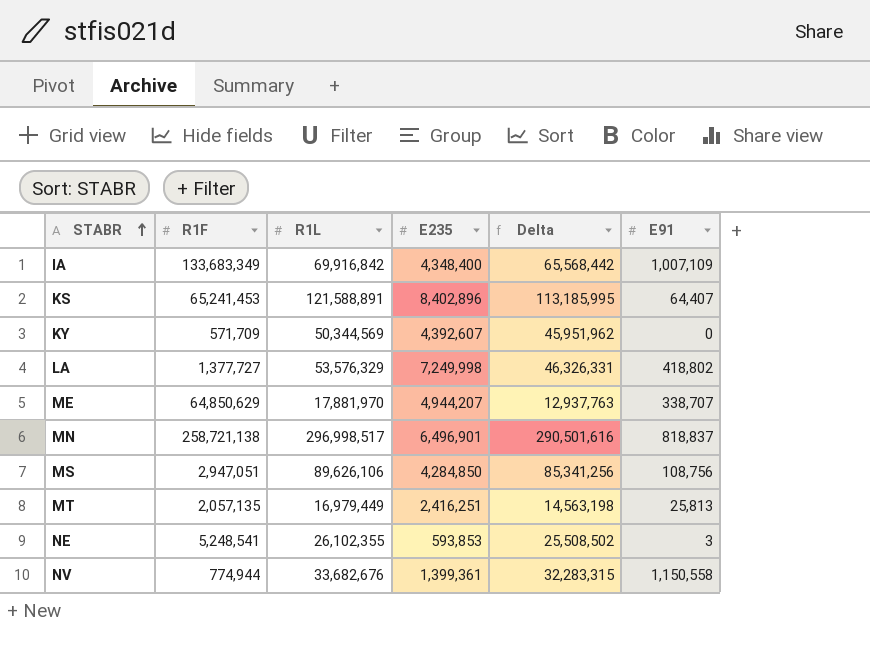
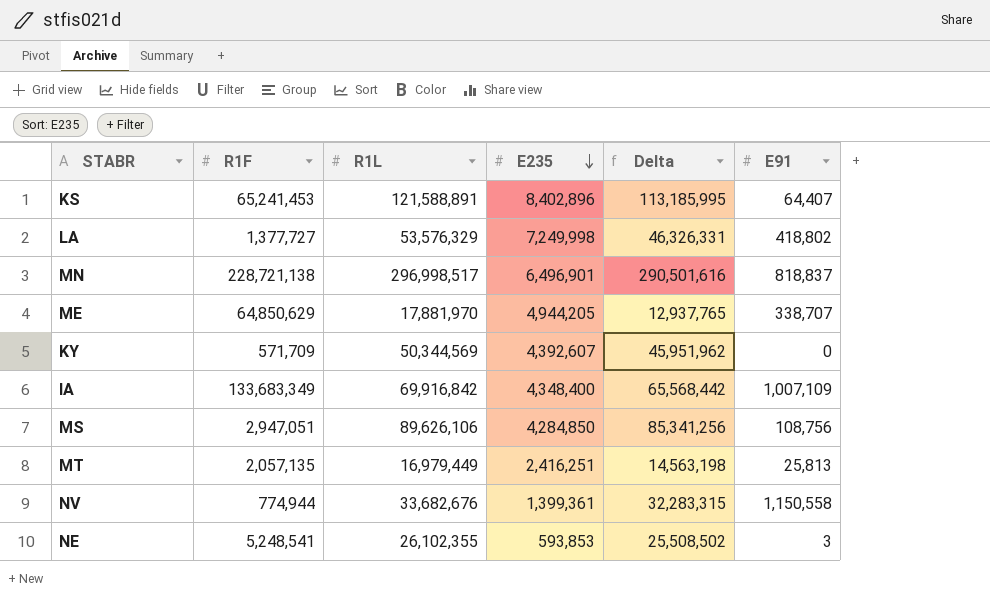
row order: STABR ascending -> E235 descending
MN | R1F: 258,721,138 -> 228,721,138
ME | E235: 4,944,207 -> 4,944,205
ME | Delta: 12,937,763 -> 12,937,765

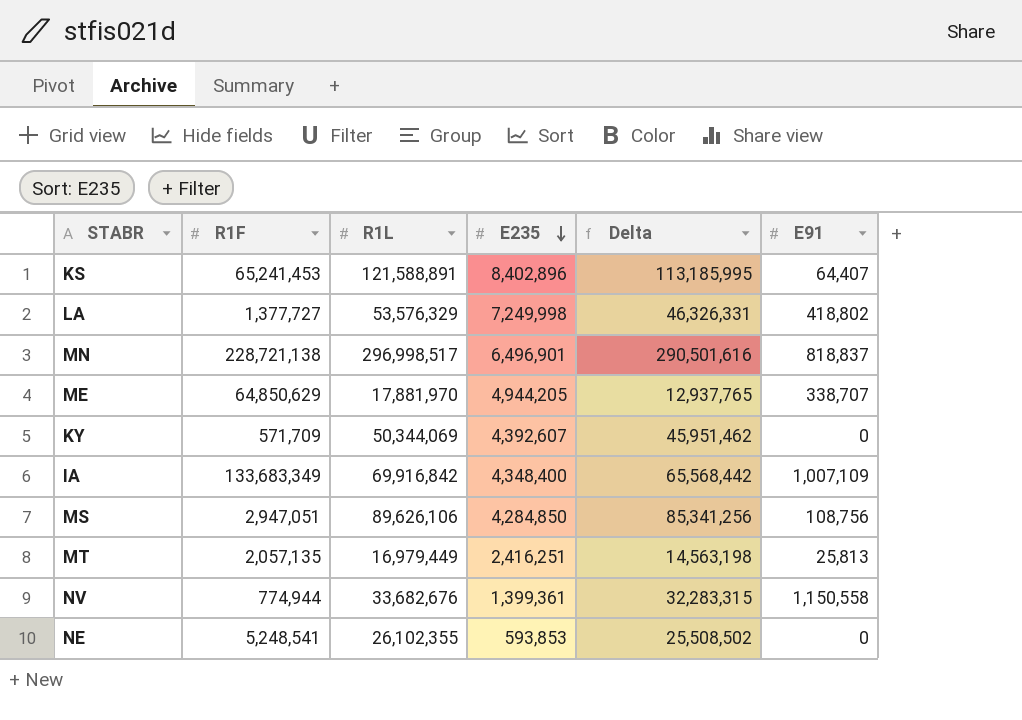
KY | R1L: 50,344,569 -> 50,344,069
KY | Delta: 45,951,962 -> 45,951,462
NE | E91: 3 -> 0

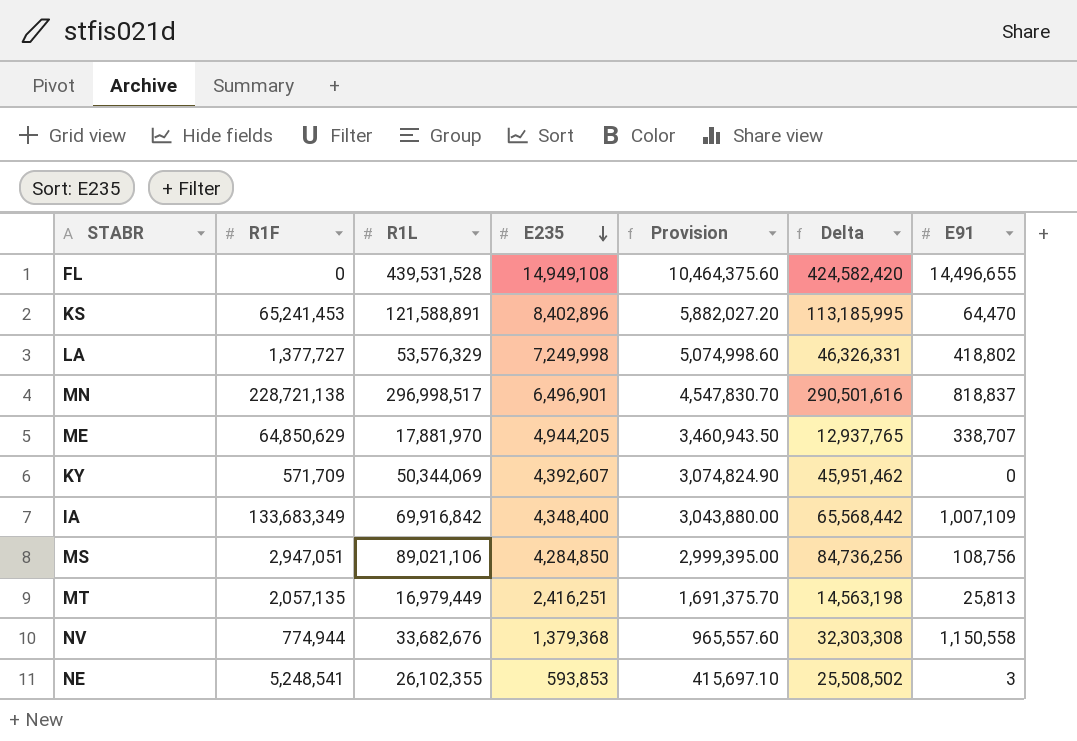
column Provision | formula: none -> [E235] * 0.7
row FL: none -> 0 | 439,531,528 | 14,949,108 | 10,464,375.60 | 424,582,420 | 14,496,655
KS | E91: 64,407 -> 64,470
MS | R1L: 89,626,106 -> 89,021,106
MS | Delta: 85,341,256 -> 84,736,256
NV | E235: 1,399,361 -> 1,379,368
NV | Delta: 32,283,315 -> 32,303,308
NE | E91: 0 -> 3

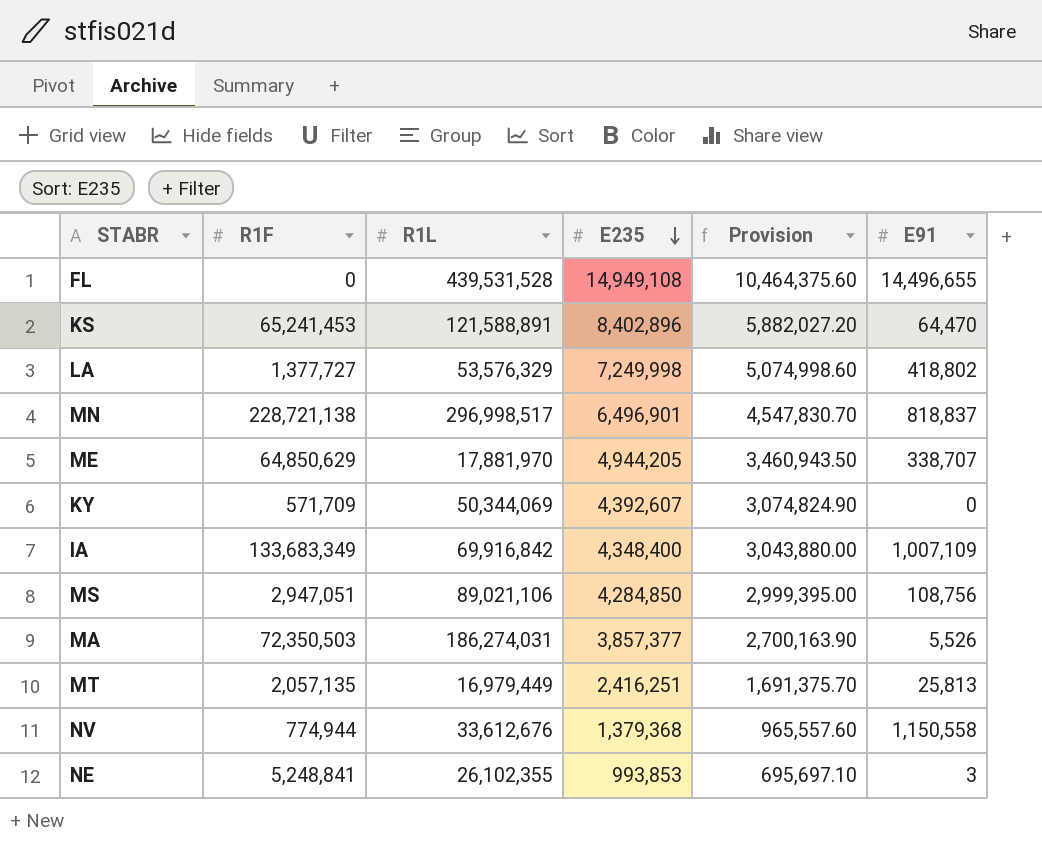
column Delta | formula: [R1L] - [E235] -> none
row MA: none -> 72,350,503 | 186,274,031 | 3,857,377 | 2,700,163.90 | 5,526
NV | R1L: 33,682,676 -> 33,612,676
NE | R1F: 5,248,541 -> 5,248,841
NE | E235: 593,853 -> 993,853
NE | Provision: 415,697.10 -> 695,697.10

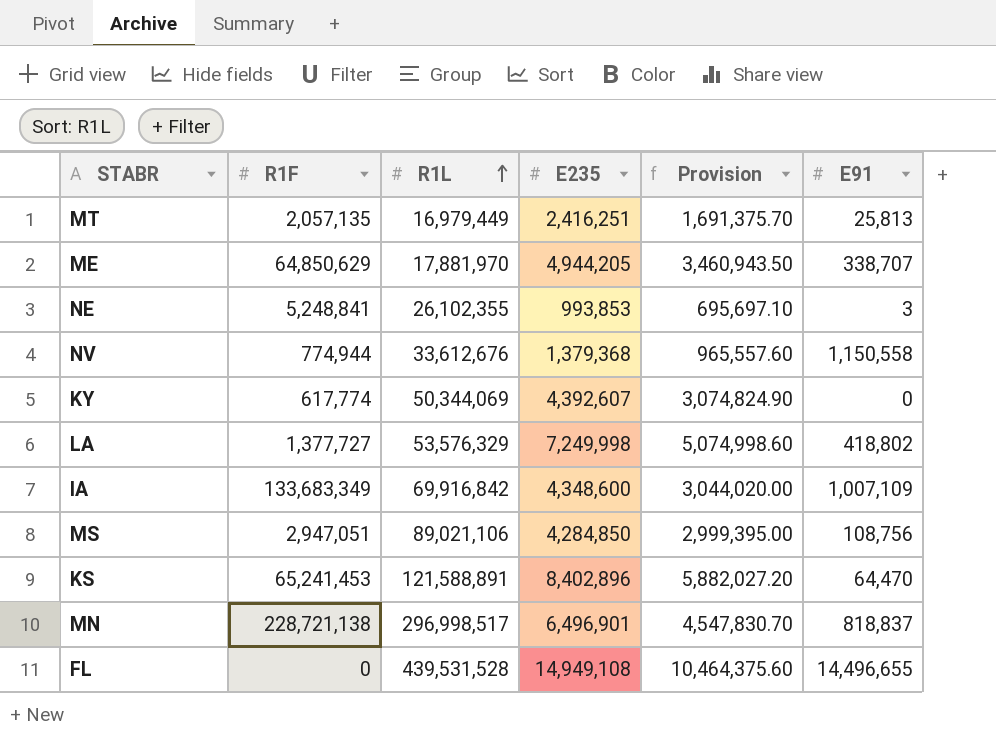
row order: E235 descending -> R1L ascending
row MA: 72,350,503 | 186,274,031 | 3,857,377 | 2,700,163.90 | 5,526 -> none
KY | R1F: 571,709 -> 617,774
IA | E235: 4,348,400 -> 4,348,600
IA | Provision: 3,043,880.00 -> 3,044,020.00

